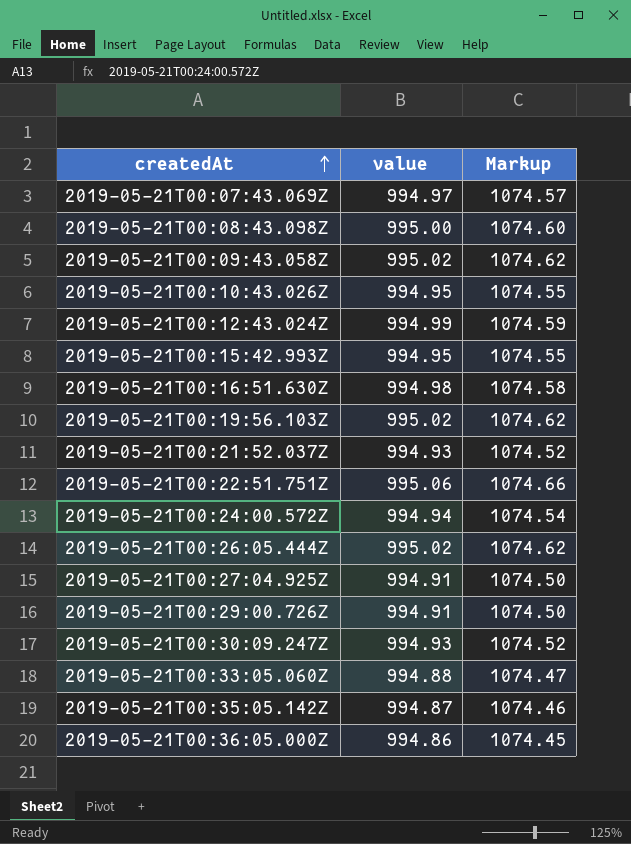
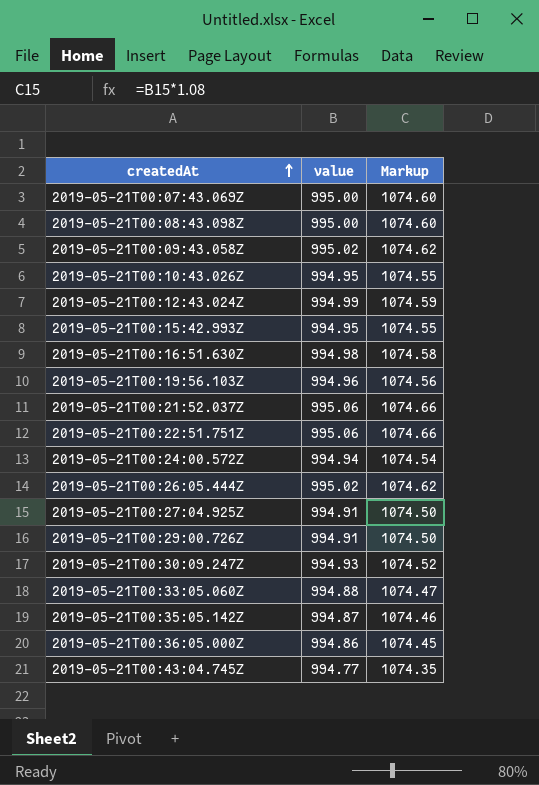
2019-05-21T00:07:43.069Z | value: 994.97 -> 995.00
2019-05-21T00:07:43.069Z | Markup: 1074.57 -> 1074.60
2019-05-21T00:19:56.103Z | value: 995.02 -> 994.96
2019-05-21T00:19:56.103Z | Markup: 1074.62 -> 1074.56
2019-05-21T00:21:52.037Z | value: 994.93 -> 995.06
2019-05-21T00:21:52.037Z | Markup: 1074.52 -> 1074.66
row 2019-05-21T00:43:04.745Z: none -> 994.77 | 1074.35

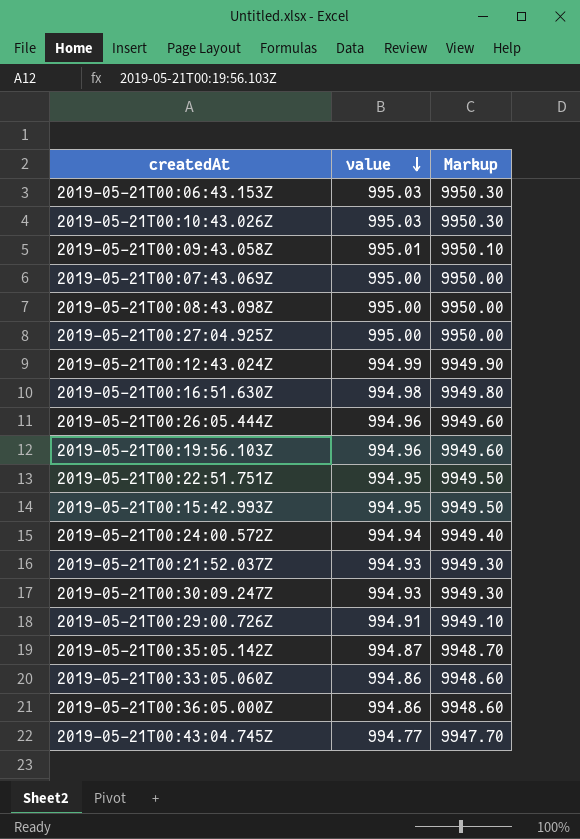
row order: createdAt ascending -> value descending
column Markup | formula: [value] * 1.08 -> [value] * 10
row 2019-05-21T00:06:43.153Z: none -> 995.03 | 9950.30
2019-05-21T00:10:43.026Z | value: 994.95 -> 995.03
2019-05-21T00:09:43.058Z | value: 995.02 -> 995.01
2019-05-21T00:27:04.925Z | value: 994.91 -> 995.00
2019-05-21T00:26:05.444Z | value: 995.02 -> 994.96
2019-05-21T00:22:51.751Z | value: 995.06 -> 994.95
2019-05-21T00:21:52.037Z | value: 995.06 -> 994.93
2019-05-21T00:33:05.060Z | value: 994.88 -> 994.86

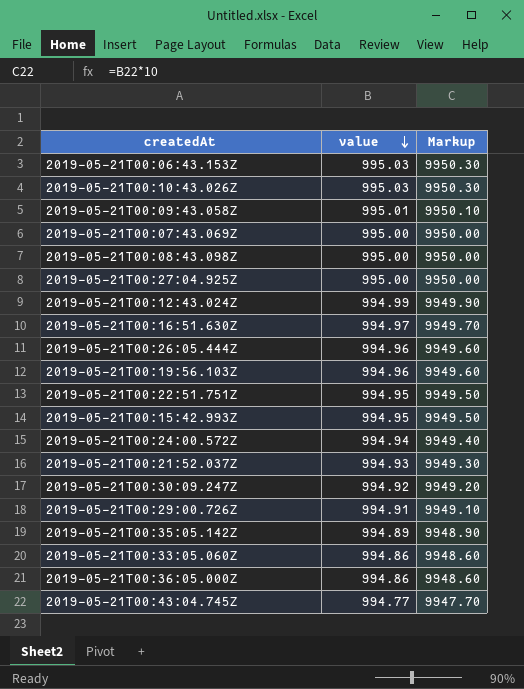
2019-05-21T00:16:51.630Z | value: 994.98 -> 994.97
2019-05-21T00:16:51.630Z | Markup: 9949.80 -> 9949.70
2019-05-21T00:30:09.247Z | value: 994.93 -> 994.92
2019-05-21T00:30:09.247Z | Markup: 9949.30 -> 9949.20
2019-05-21T00:35:05.142Z | value: 994.87 -> 994.89
2019-05-21T00:35:05.142Z | Markup: 9948.70 -> 9948.90

